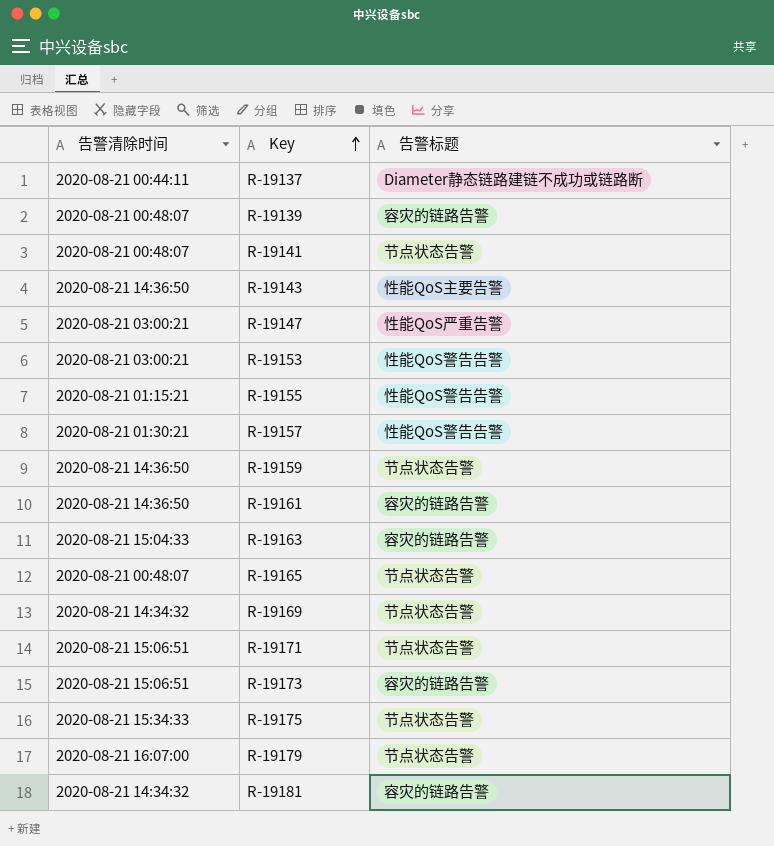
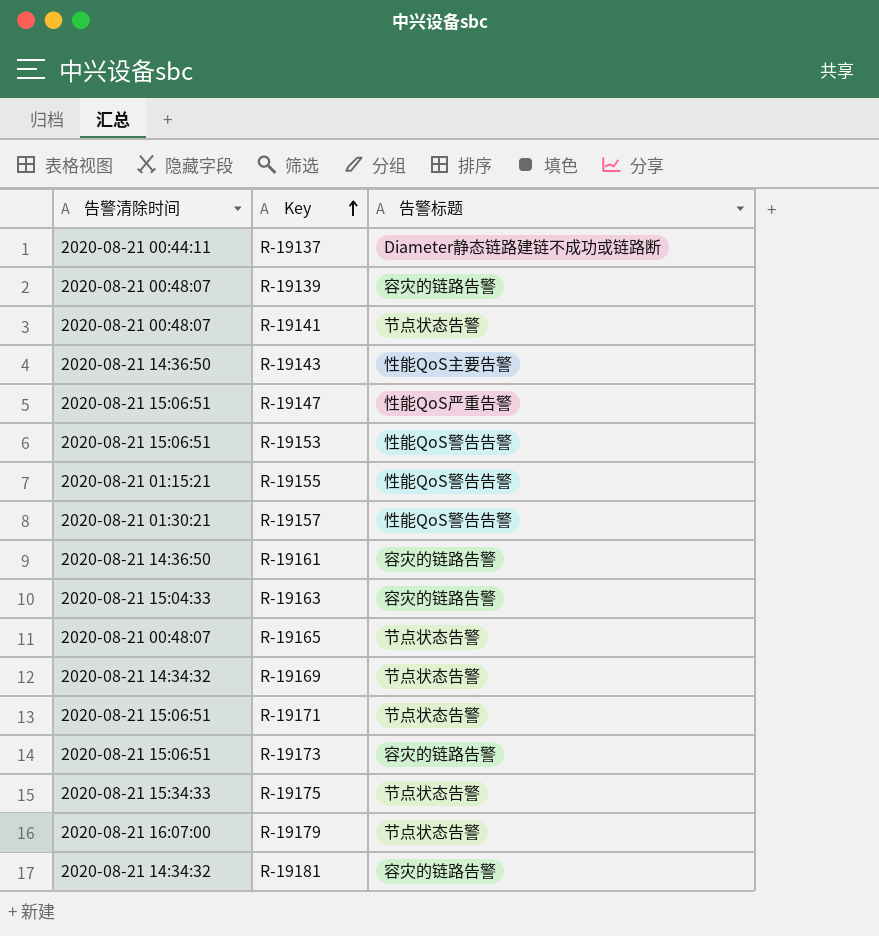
row R-19159: 2020-08-21 14:36:50 | 节点状态告警 -> none
R-19147 | 告警清除时间: 2020-08-21 03:00:21 -> 2020-08-21 15:06:51
R-19153 | 告警清除时间: 2020-08-21 03:00:21 -> 2020-08-21 15:06:51

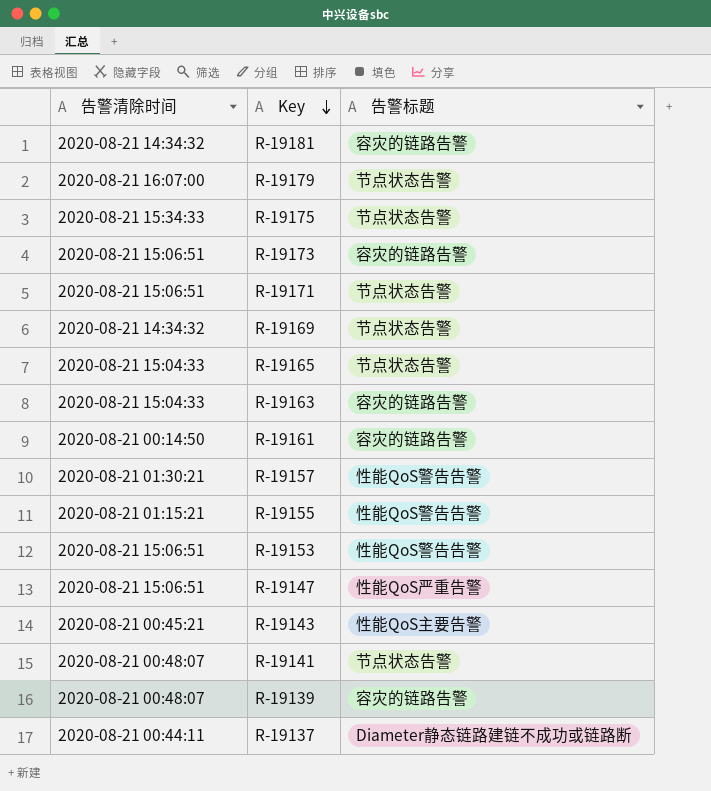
row order: Key ascending -> Key descending
R-19165 | 告警清除时间: 2020-08-21 00:48:07 -> 2020-08-21 15:04:33
R-19161 | 告警清除时间: 2020-08-21 14:36:50 -> 2020-08-21 00:14:50
R-19143 | 告警清除时间: 2020-08-21 14:36:50 -> 2020-08-21 00:45:21

